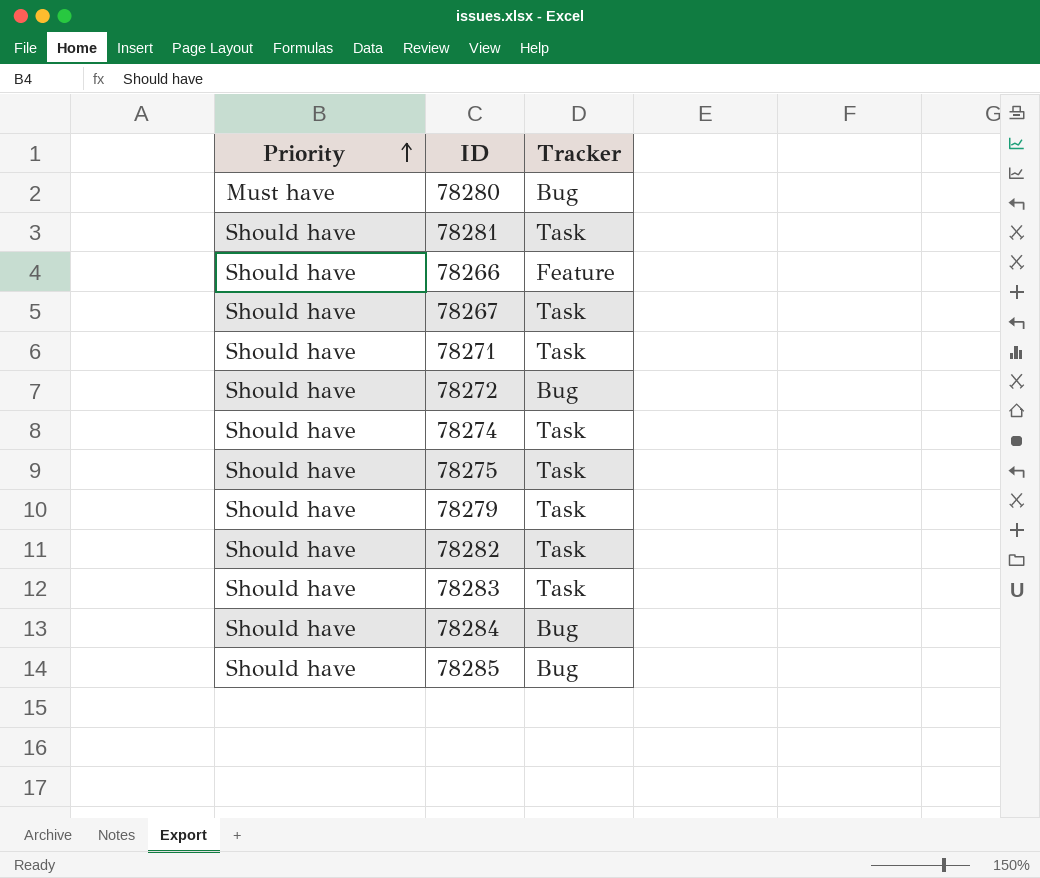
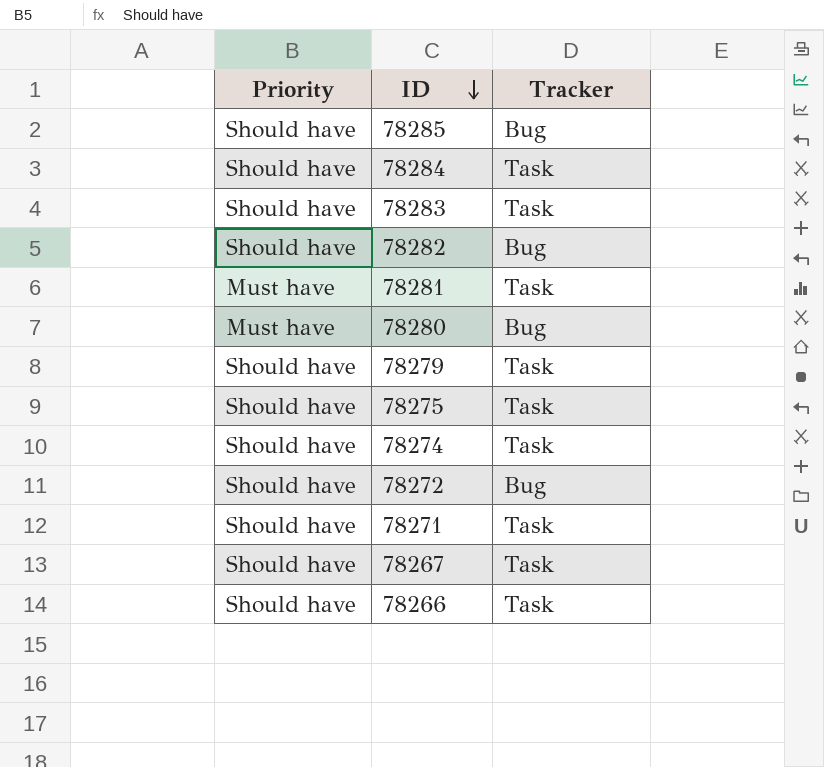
row order: Priority ascending -> ID descending
78284 | Tracker: Bug -> Task
78282 | Tracker: Task -> Bug
78281 | Priority: Should have -> Must have
78266 | Tracker: Feature -> Task

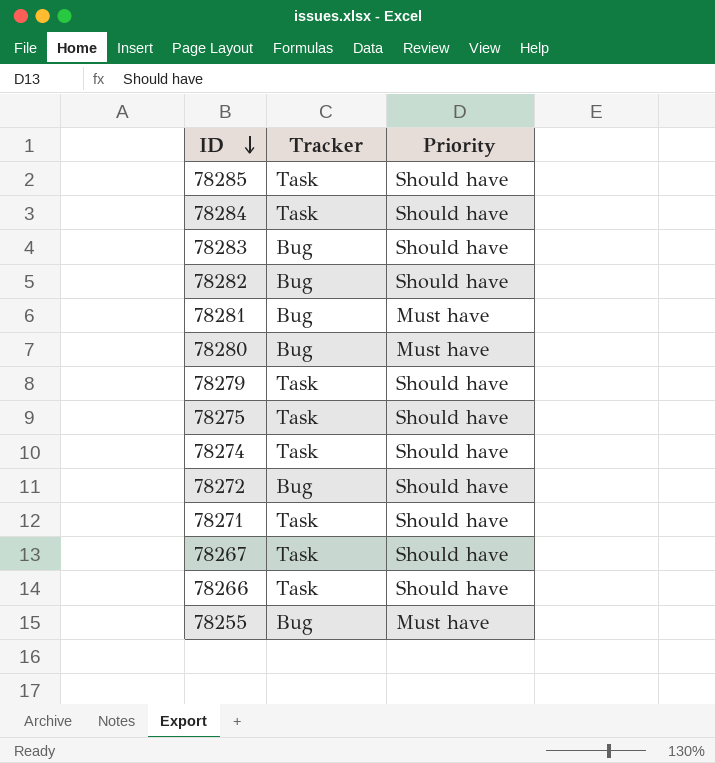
column Priority | position: 1 -> 3
78285 | Tracker: Bug -> Task
78283 | Tracker: Task -> Bug
78281 | Tracker: Task -> Bug
row 78255: none -> Bug | Must have

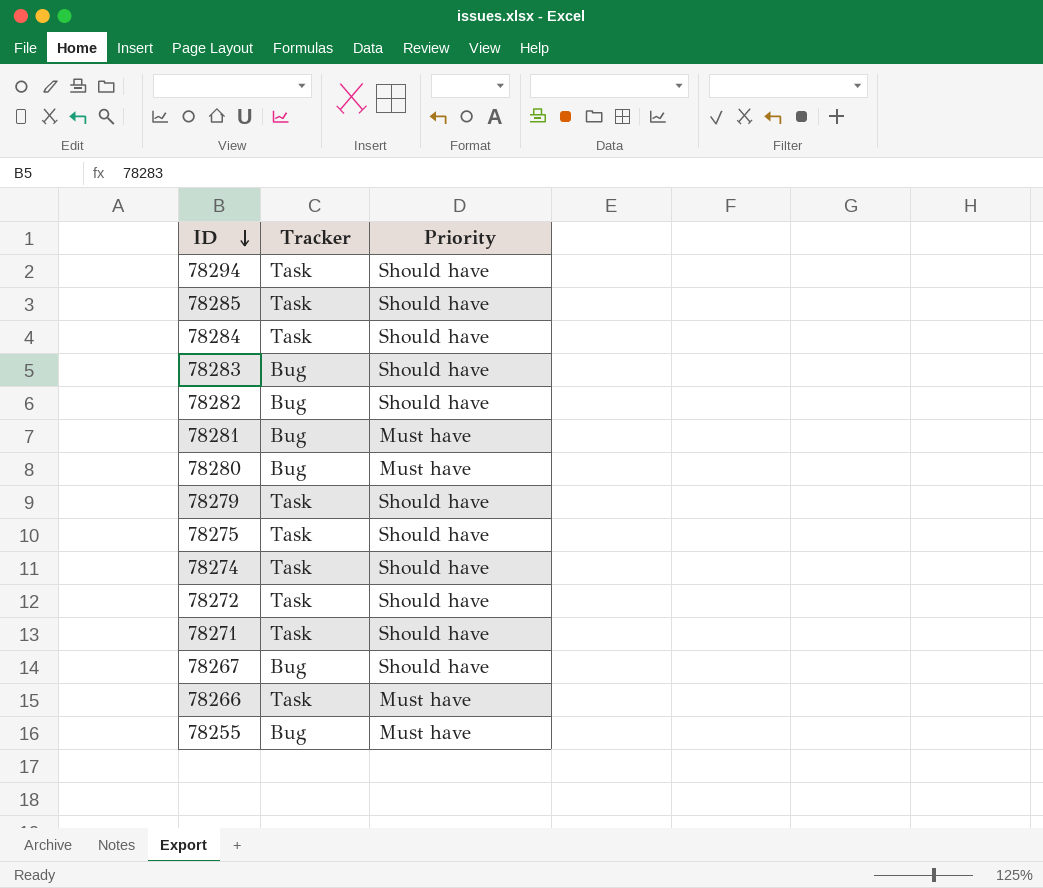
row 78294: none -> Task | Should have
78272 | Tracker: Bug -> Task
78267 | Tracker: Task -> Bug
78266 | Priority: Should have -> Must have

